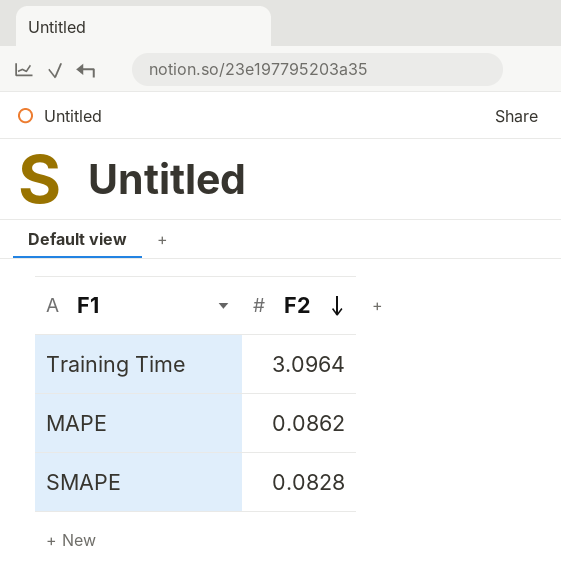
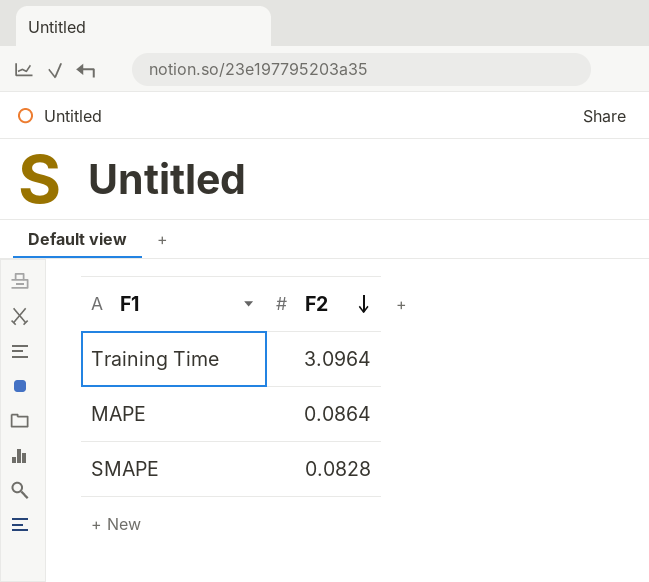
MAPE | F2: 0.0862 -> 0.0864

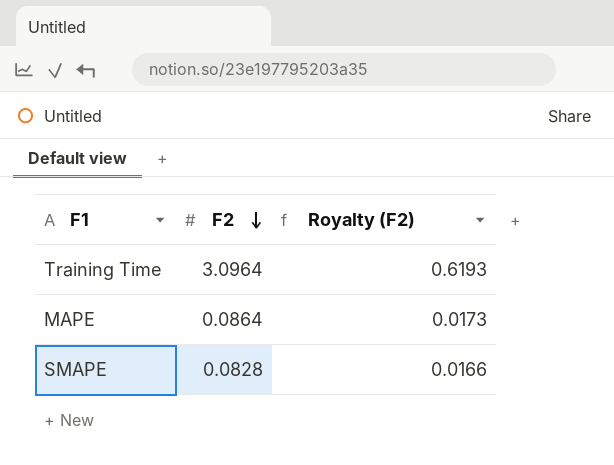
column Royalty (F2) | formula: none -> [F2] * 0.2

